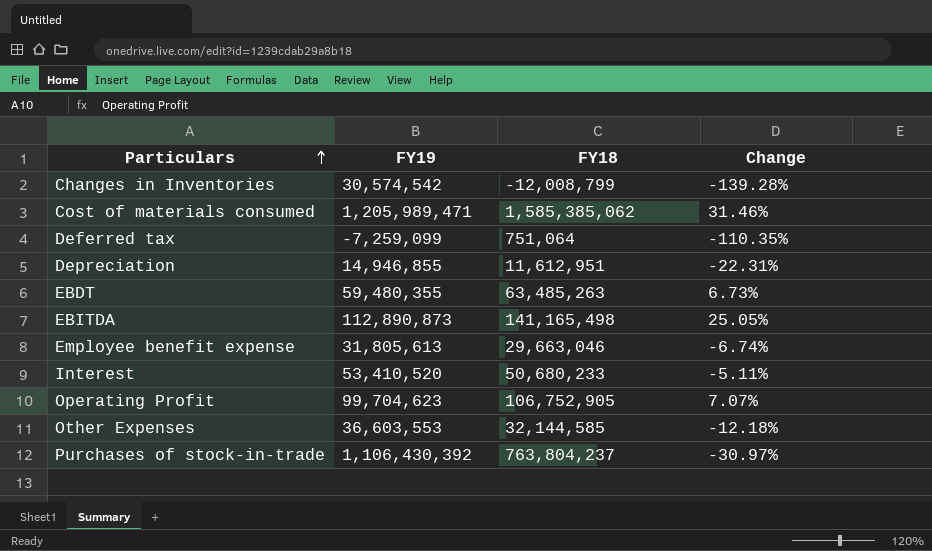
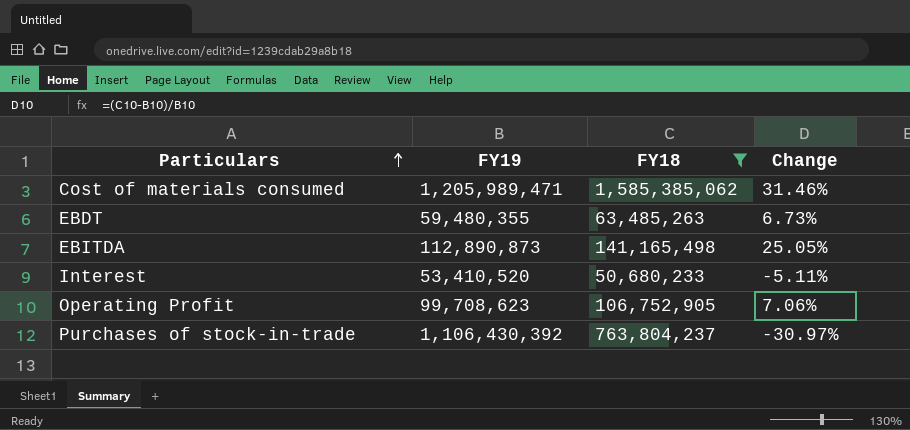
filter: none -> FY18 >= 50,680,233
Operating Profit | FY19: 99,704,623 -> 99,708,623
Operating Profit | Change: 7.07% -> 7.06%

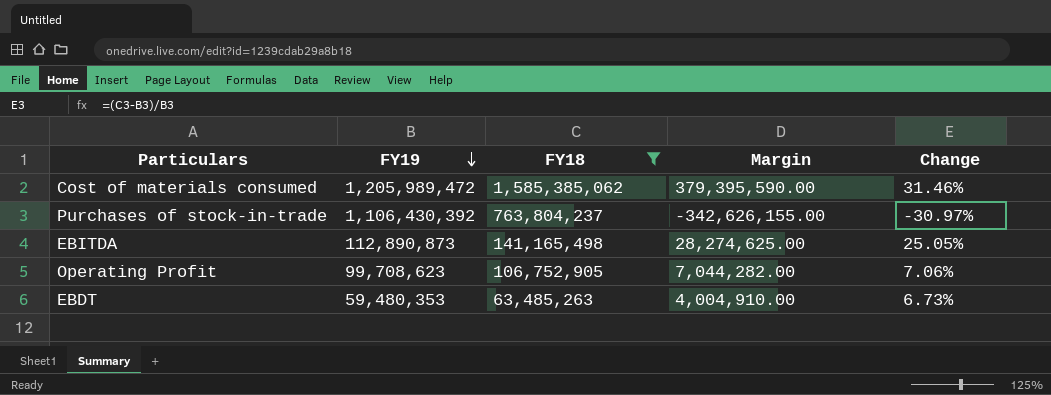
row order: Particulars ascending -> FY19 descending
column Margin | formula: none -> [FY18] - [FY19]
row Interest: 53,410,520 | 50,680,233 | -5.11% -> none
Cost of materials consumed | FY19: 1,205,989,471 -> 1,205,989,472
EBDT | FY19: 59,480,355 -> 59,480,353

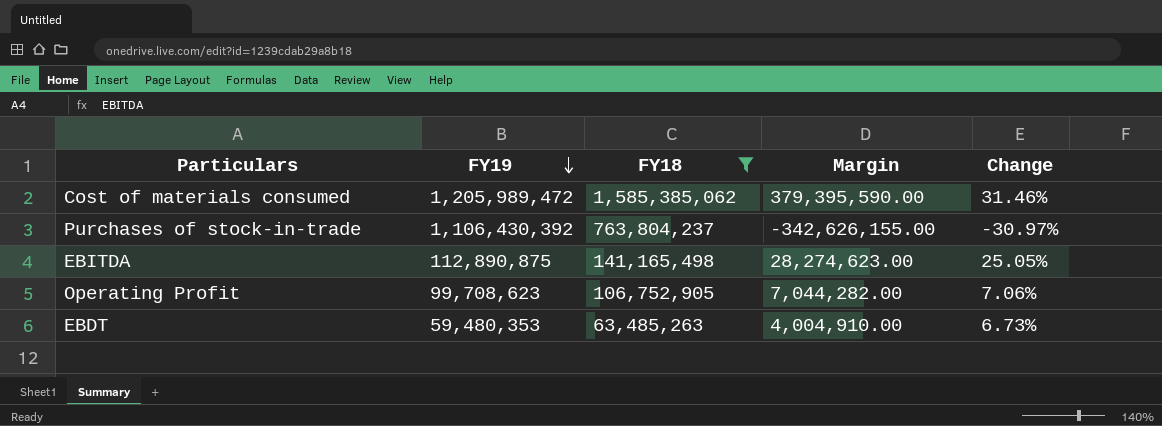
EBITDA | FY19: 112,890,873 -> 112,890,875
EBITDA | Margin: 28,274,625.00 -> 28,274,623.00

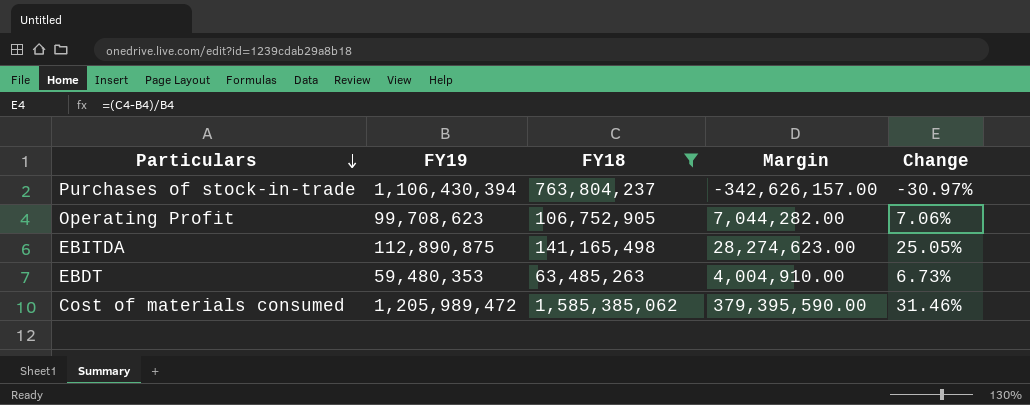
row order: FY19 descending -> Particulars descending
Purchases of stock-in-trade | FY19: 1,106,430,392 -> 1,106,430,394
Purchases of stock-in-trade | Margin: -342,626,155.00 -> -342,626,157.00

